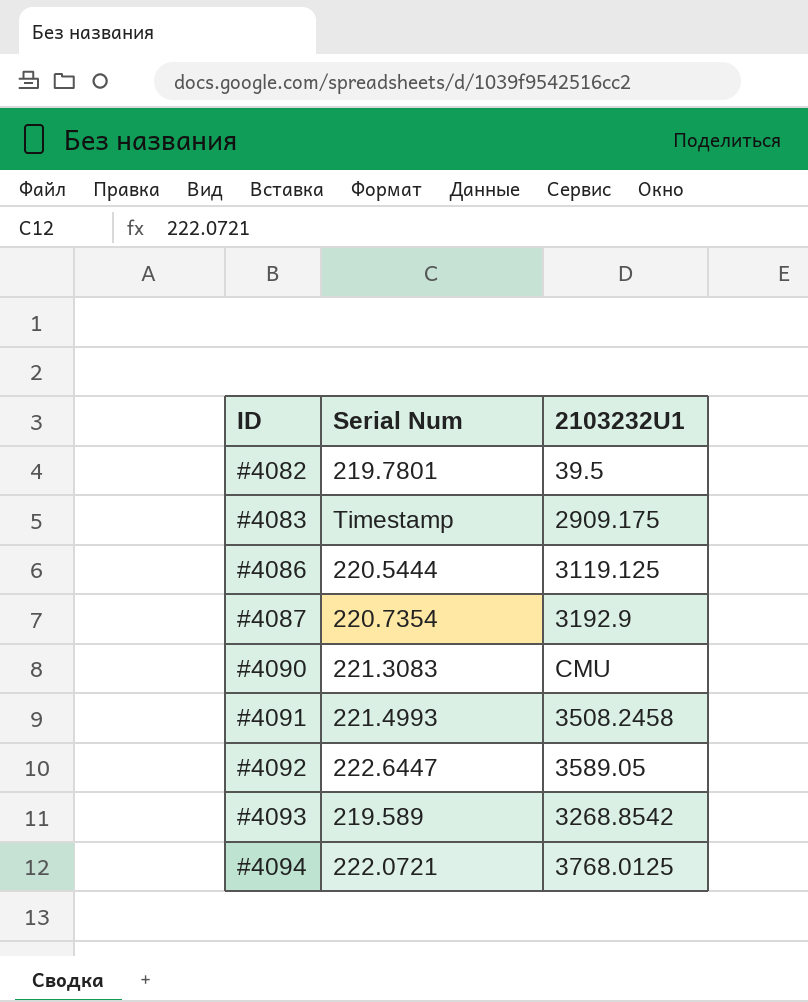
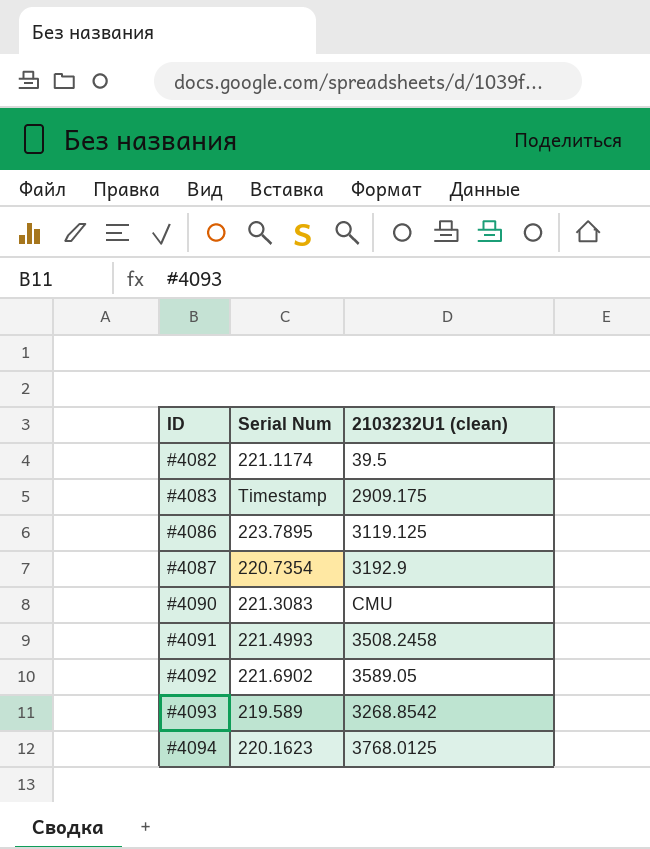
column name: 2103232U1 -> 2103232U1 (clean)
#4082 | Serial Num: 219.7801 -> 221.1174
#4086 | Serial Num: 220.5444 -> 223.7895
#4092 | Serial Num: 222.6447 -> 221.6902
#4094 | Serial Num: 222.0721 -> 220.1623

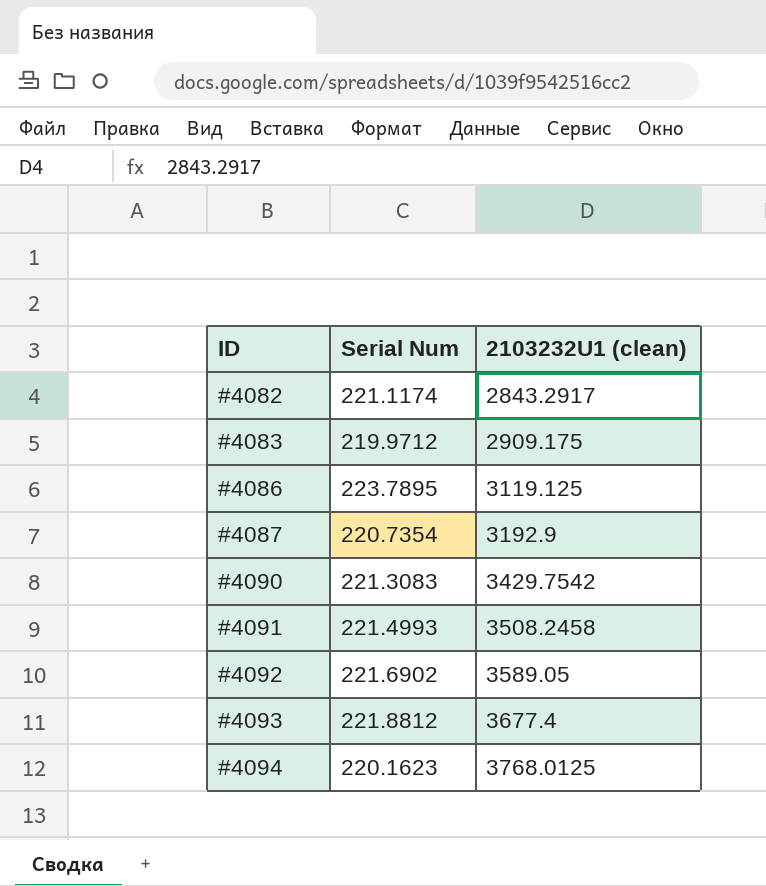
#4082 | 2103232U1 (clean): 39.5 -> 2843.2917
#4083 | Serial Num: Timestamp -> 219.9712
#4090 | 2103232U1 (clean): CMU -> 3429.7542
#4093 | Serial Num: 219.589 -> 221.8812
#4093 | 2103232U1 (clean): 3268.8542 -> 3677.4

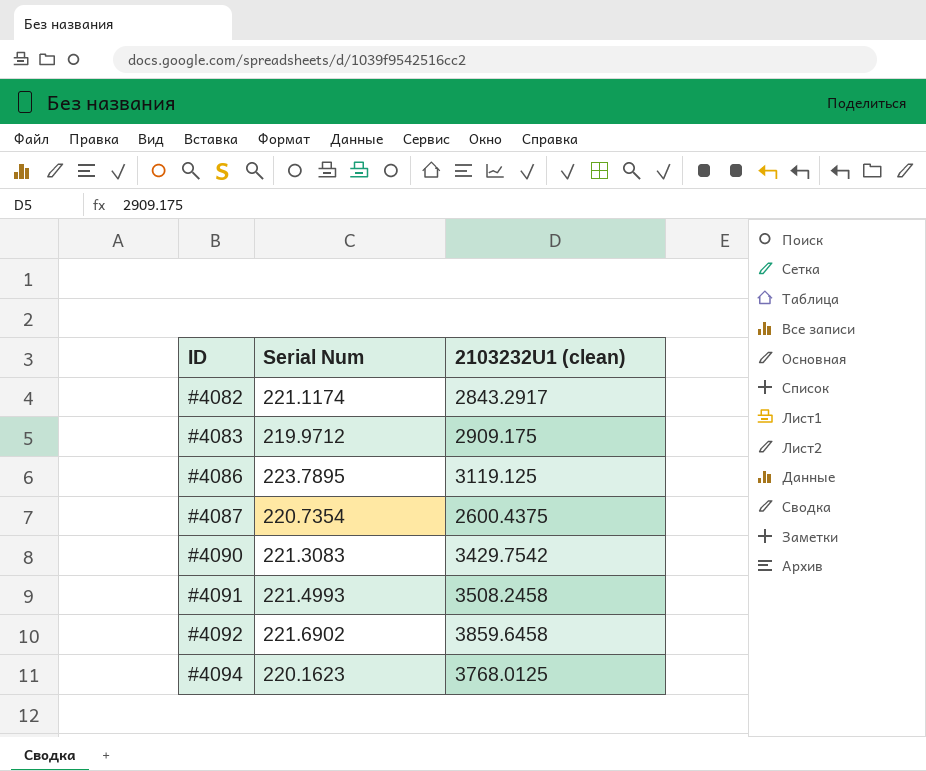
row #4093: 221.8812 | 3677.4 -> none
#4087 | 2103232U1 (clean): 3192.9 -> 2600.4375
#4092 | 2103232U1 (clean): 3589.05 -> 3859.6458

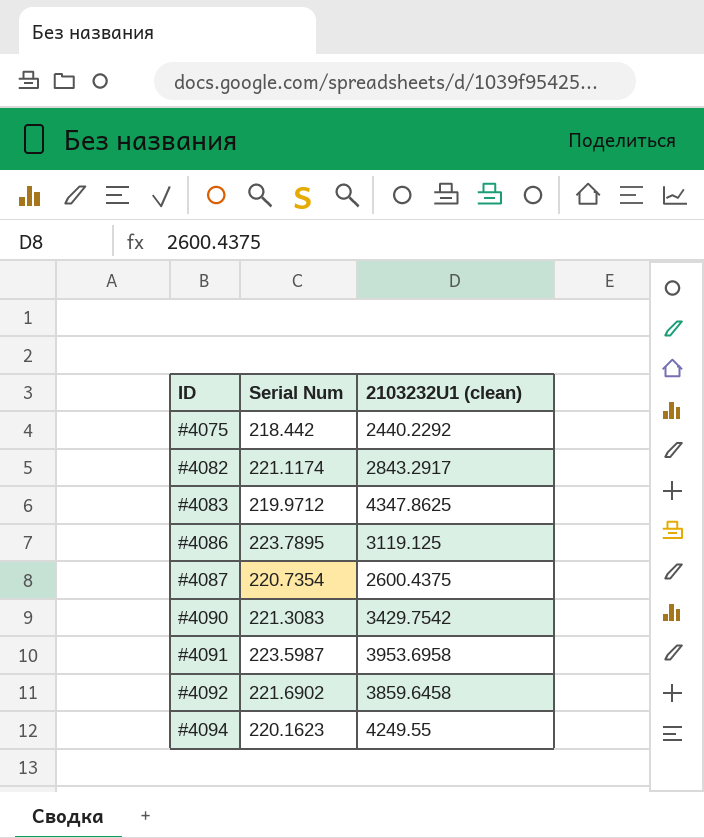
row #4075: none -> 218.442 | 2440.2292
#4083 | 2103232U1 (clean): 2909.175 -> 4347.8625
#4091 | Serial Num: 221.4993 -> 223.5987
#4091 | 2103232U1 (clean): 3508.2458 -> 3953.6958
#4094 | 2103232U1 (clean): 3768.0125 -> 4249.55

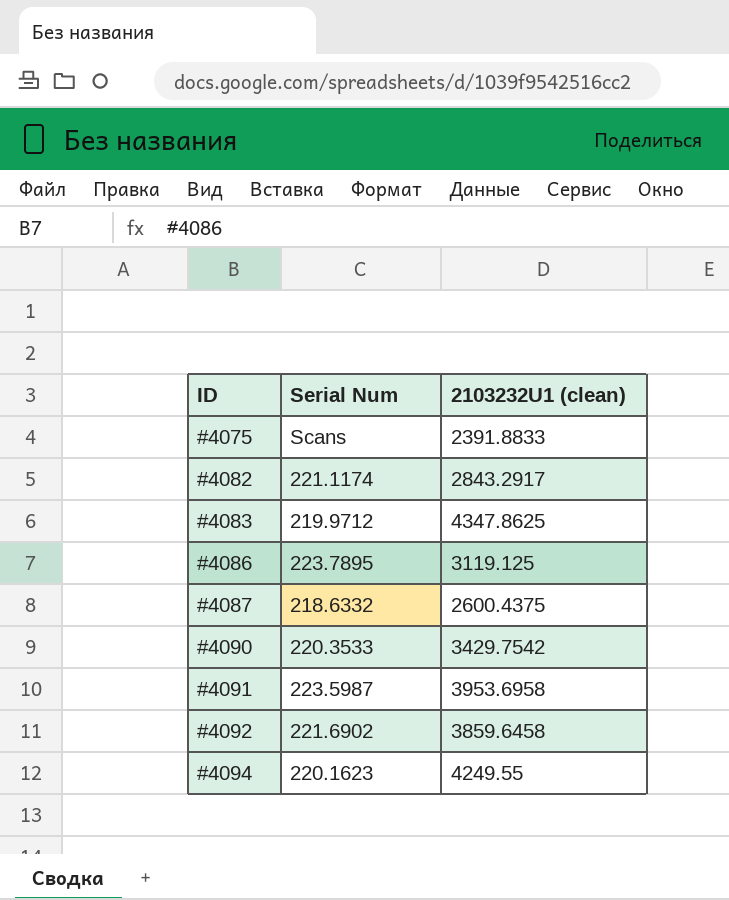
#4075 | Serial Num: 218.442 -> Scans
#4075 | 2103232U1 (clean): 2440.2292 -> 2391.8833
#4087 | Serial Num: 220.7354 -> 218.6332
#4090 | Serial Num: 221.3083 -> 220.3533

